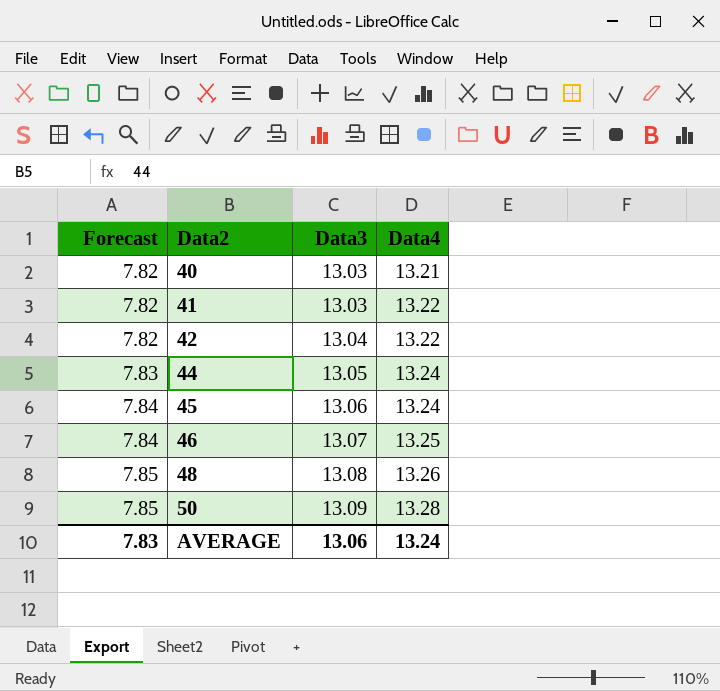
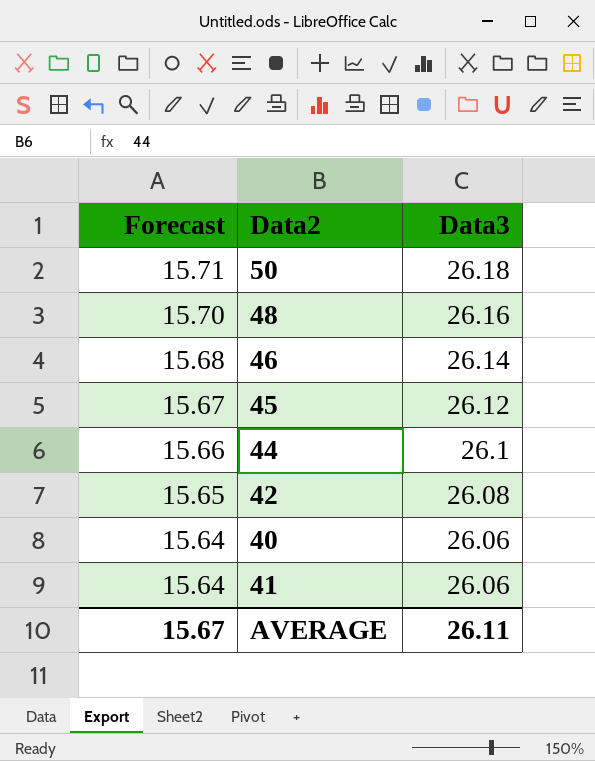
row order: Forecast ascending -> Forecast descending
column Data4 | position: 4 -> none
50 | Forecast: 7.85 -> 15.71
50 | Data3: 13.09 -> 26.18
48 | Forecast: 7.85 -> 15.70
48 | Data3: 13.08 -> 26.16
46 | Forecast: 7.84 -> 15.68
46 | Data3: 13.07 -> 26.14
45 | Forecast: 7.84 -> 15.67
45 | Data3: 13.06 -> 26.12
44 | Forecast: 7.83 -> 15.66
44 | Data3: 13.05 -> 26.1
42 | Forecast: 7.82 -> 15.65
42 | Data3: 13.04 -> 26.08
40 | Forecast: 7.82 -> 15.64
40 | Data3: 13.03 -> 26.06
41 | Forecast: 7.82 -> 15.64
41 | Data3: 13.03 -> 26.06
AVERAGE | Forecast: 7.83 -> 15.67
AVERAGE | Data3: 13.06 -> 26.11

